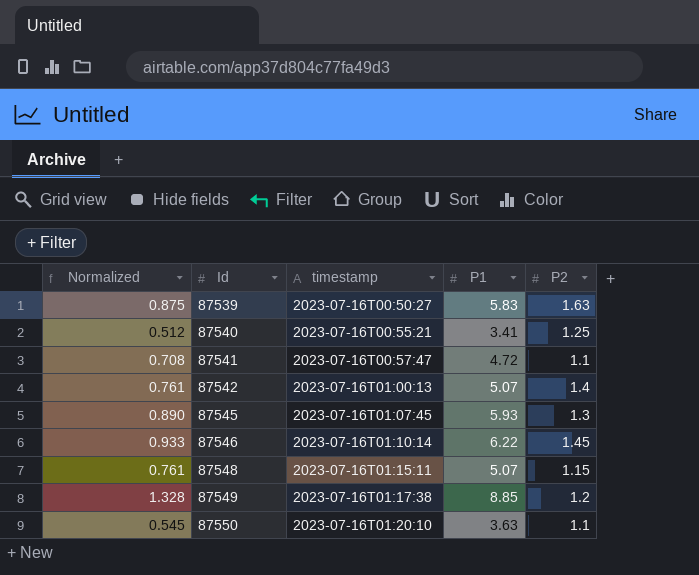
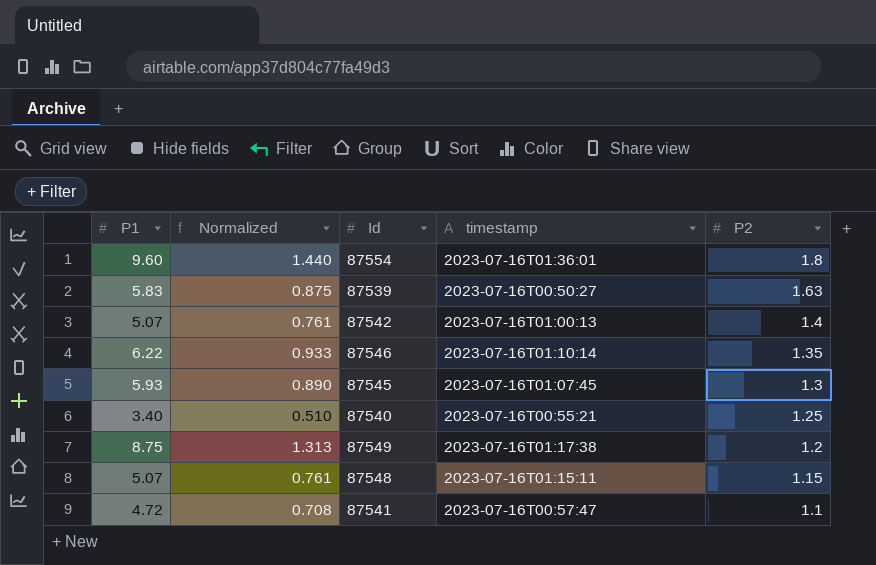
row order: Id ascending -> P2 descending
column P1 | position: 4 -> 1
row 87550: 0.545 | 2023-07-16T01:20:10 | 3.63 | 1.1 -> none
row 87554: none -> 9.60 | 1.440 | 2023-07-16T01:36:01 | 1.8
87546 | P2: 1.45 -> 1.35
87540 | P1: 3.41 -> 3.40
87540 | Normalized: 0.512 -> 0.510
87549 | P1: 8.85 -> 8.75
87549 | Normalized: 1.328 -> 1.313

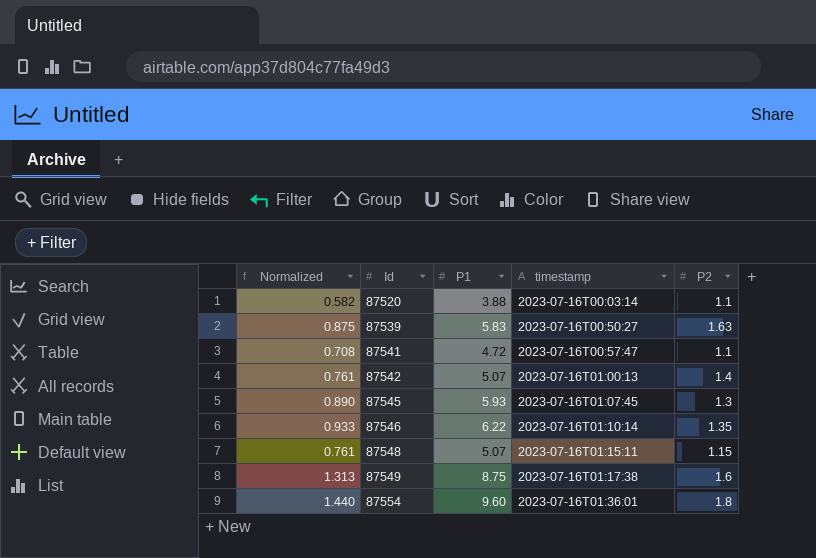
row order: P2 descending -> Id ascending
column P1 | position: 1 -> 3
row 87540: 3.40 | 0.510 | 2023-07-16T00:55:21 | 1.25 -> none
row 87520: none -> 0.582 | 3.88 | 2023-07-16T00:03:14 | 1.1
87549 | P2: 1.2 -> 1.6

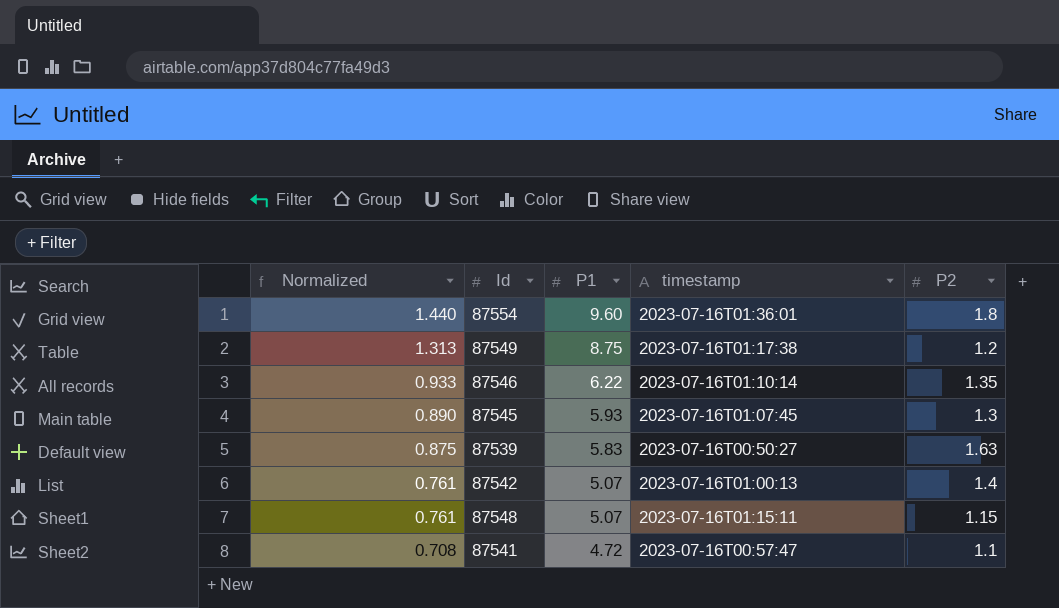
row order: Id ascending -> Normalized descending
row 87520: 0.582 | 3.88 | 2023-07-16T00:03:14 | 1.1 -> none
87549 | P2: 1.6 -> 1.2

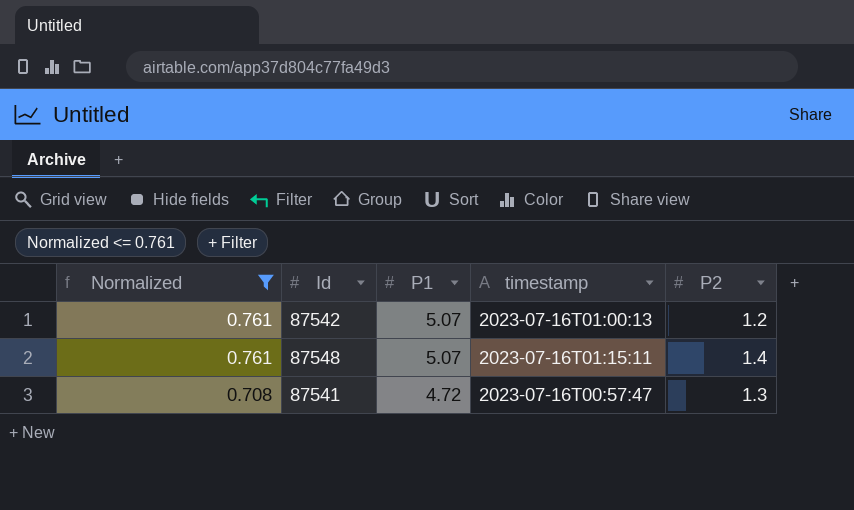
filter: none -> Normalized <= 0.761
87542 | P2: 1.4 -> 1.2
87548 | P2: 1.15 -> 1.4
87541 | P2: 1.1 -> 1.3

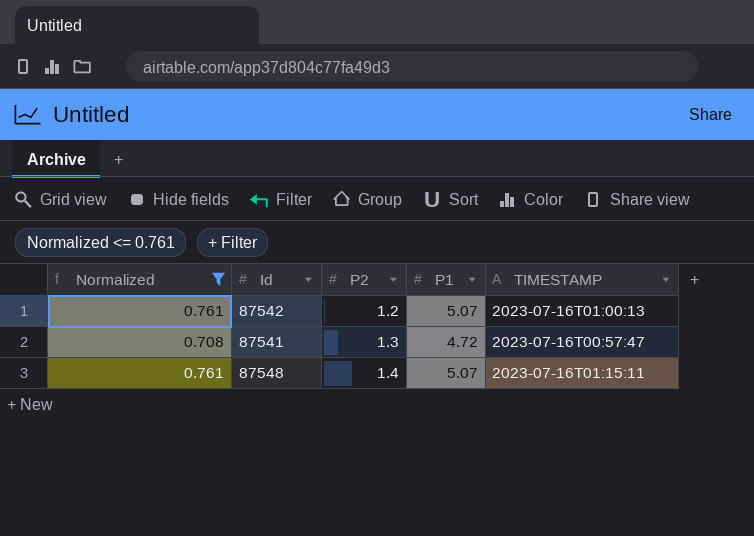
row order: Normalized descending -> P2 ascending
column P2 | position: 5 -> 3
column name: timestamp -> TIMESTAMP

